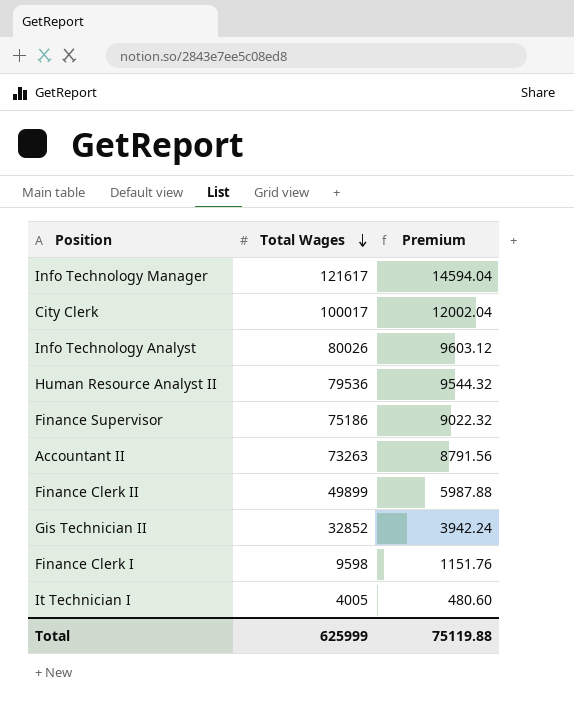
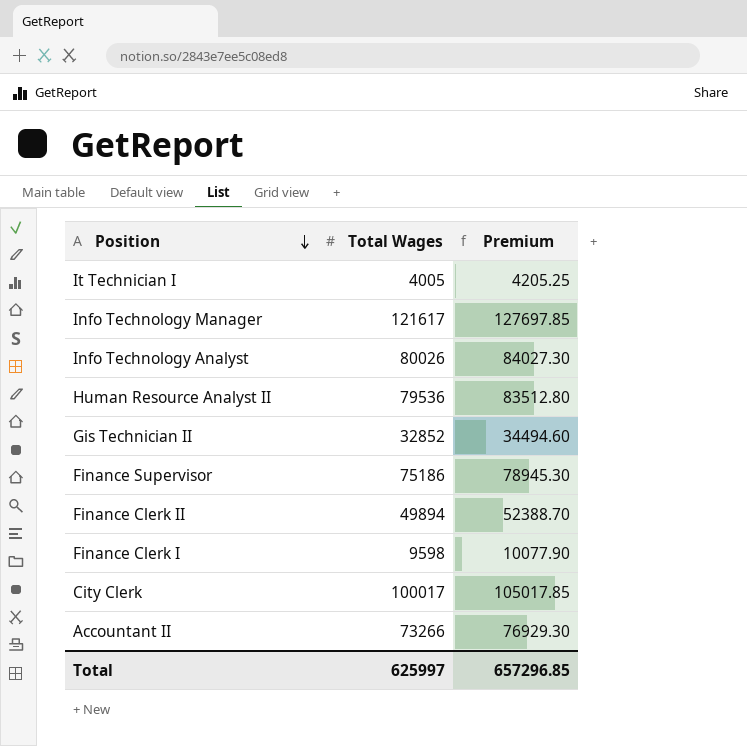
row order: Total Wages descending -> Position descending
column Premium | formula: [Total Wages] * 0.12 -> [Total Wages] * 1.05
Finance Clerk II | Total Wages: 49899 -> 49894
Accountant II | Total Wages: 73263 -> 73266
Total | Total Wages: 625999 -> 625997
Total | Premium: 75119.88 -> 657296.85

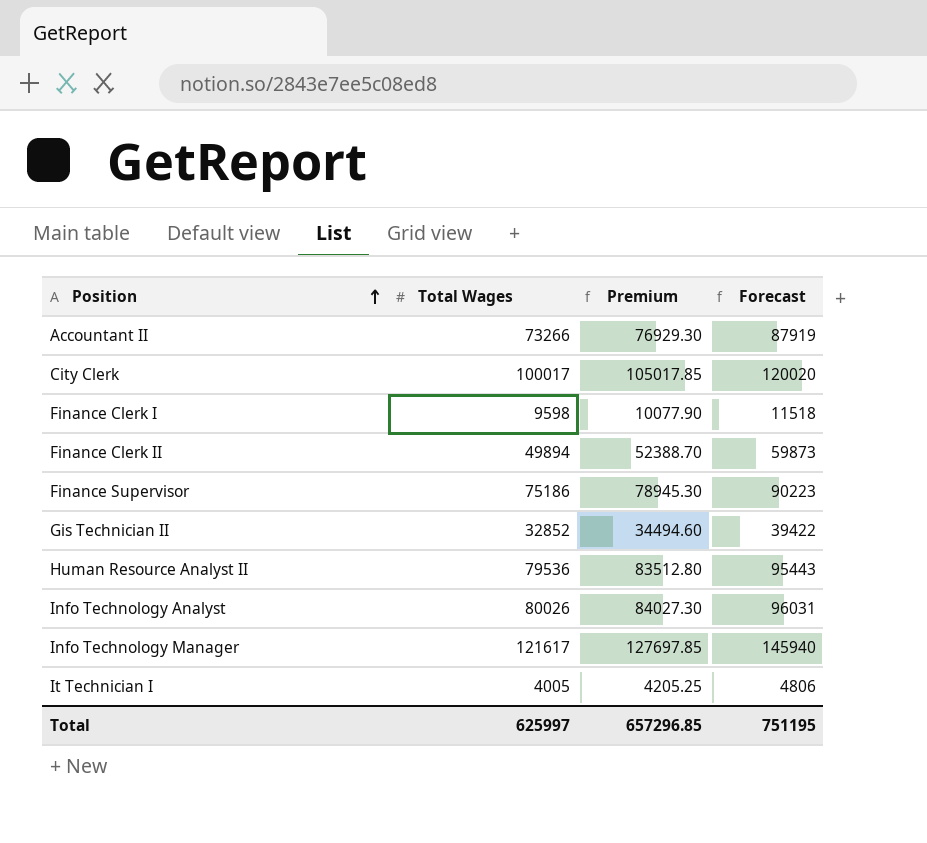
row order: Position descending -> Position ascending
column Forecast | formula: none -> [Total Wages] * 1.2

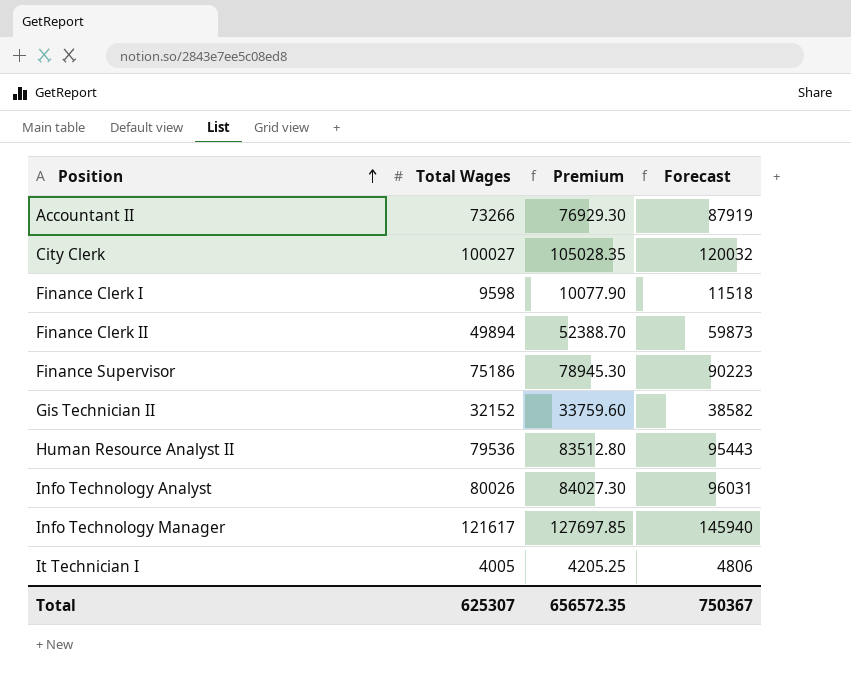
City Clerk | Total Wages: 100017 -> 100027
City Clerk | Premium: 105017.85 -> 105028.35
City Clerk | Forecast: 120020 -> 120032
Gis Technician II | Total Wages: 32852 -> 32152
Gis Technician II | Premium: 34494.60 -> 33759.60
Gis Technician II | Forecast: 39422 -> 38582
Total | Total Wages: 625997 -> 625307
Total | Premium: 657296.85 -> 656572.35
Total | Forecast: 751195 -> 750367

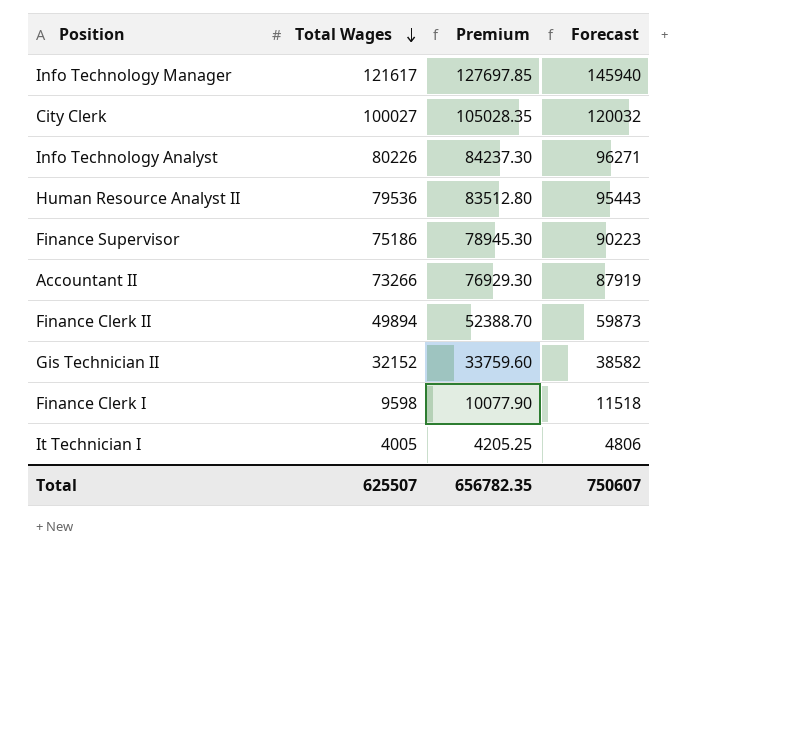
row order: Position ascending -> Total Wages descending
Info Technology Analyst | Total Wages: 80026 -> 80226
Info Technology Analyst | Premium: 84027.30 -> 84237.30
Info Technology Analyst | Forecast: 96031 -> 96271
Total | Total Wages: 625307 -> 625507
Total | Premium: 656572.35 -> 656782.35
Total | Forecast: 750367 -> 750607

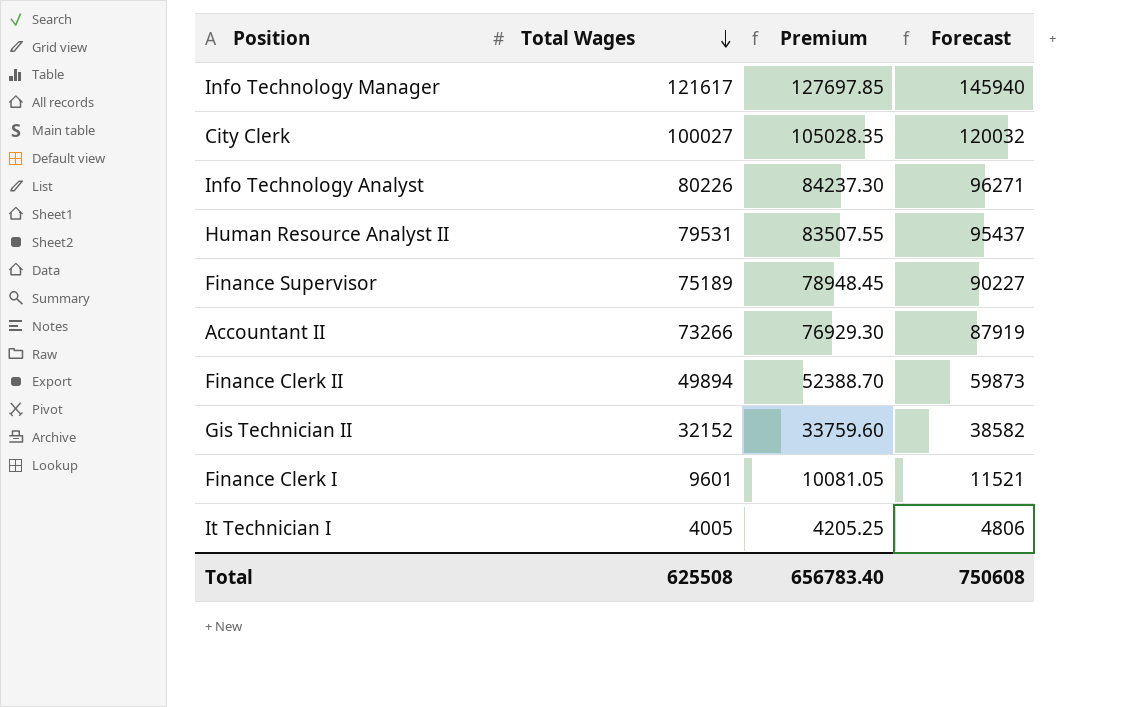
Human Resource Analyst II | Total Wages: 79536 -> 79531
Human Resource Analyst II | Premium: 83512.80 -> 83507.55
Human Resource Analyst II | Forecast: 95443 -> 95437
Finance Supervisor | Total Wages: 75186 -> 75189
Finance Supervisor | Premium: 78945.30 -> 78948.45
Finance Supervisor | Forecast: 90223 -> 90227
Finance Clerk I | Total Wages: 9598 -> 9601
Finance Clerk I | Premium: 10077.90 -> 10081.05
Finance Clerk I | Forecast: 11518 -> 11521
Total | Total Wages: 625507 -> 625508
Total | Premium: 656782.35 -> 656783.40
Total | Forecast: 750607 -> 750608

